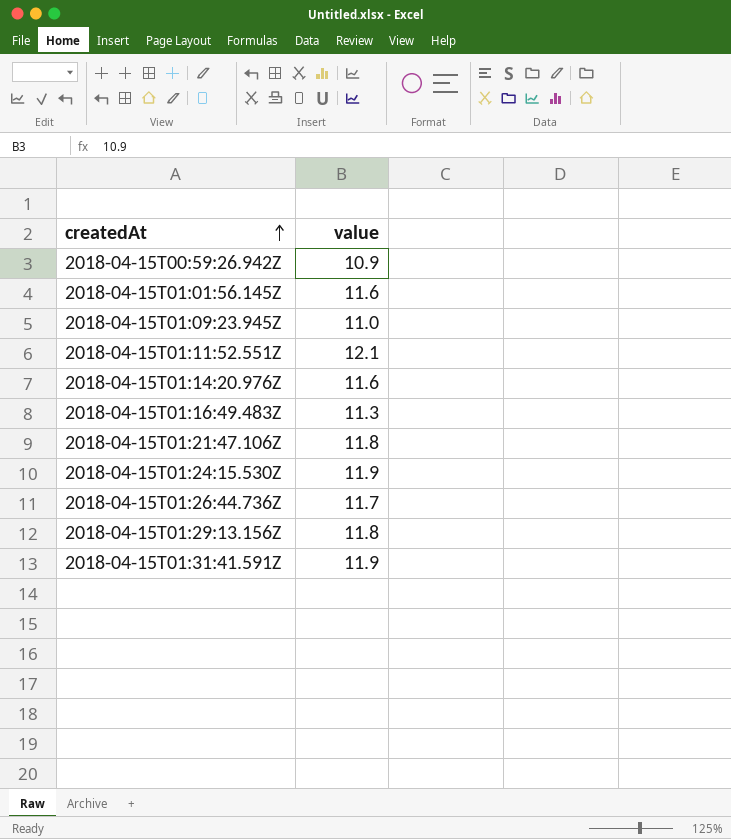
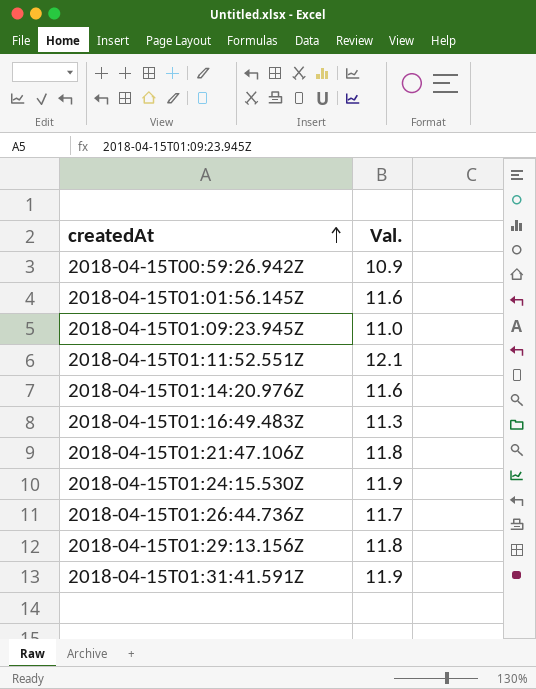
column name: value -> Val.

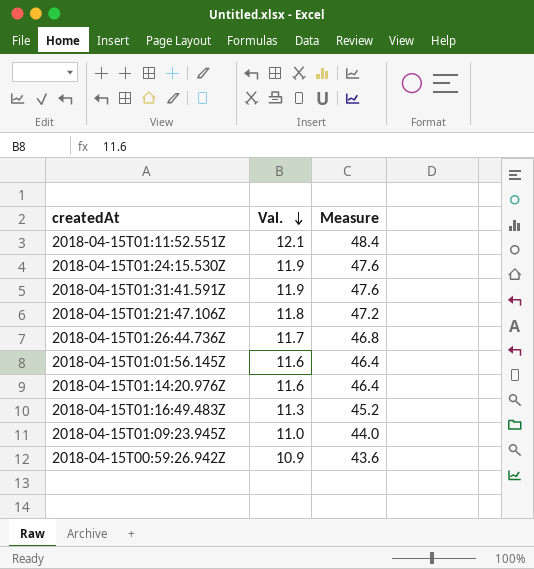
row order: createdAt ascending -> Val. descending
column Measure | formula: none -> [Val.] * 4
row 2018-04-15T01:29:13.156Z: 11.8 -> none

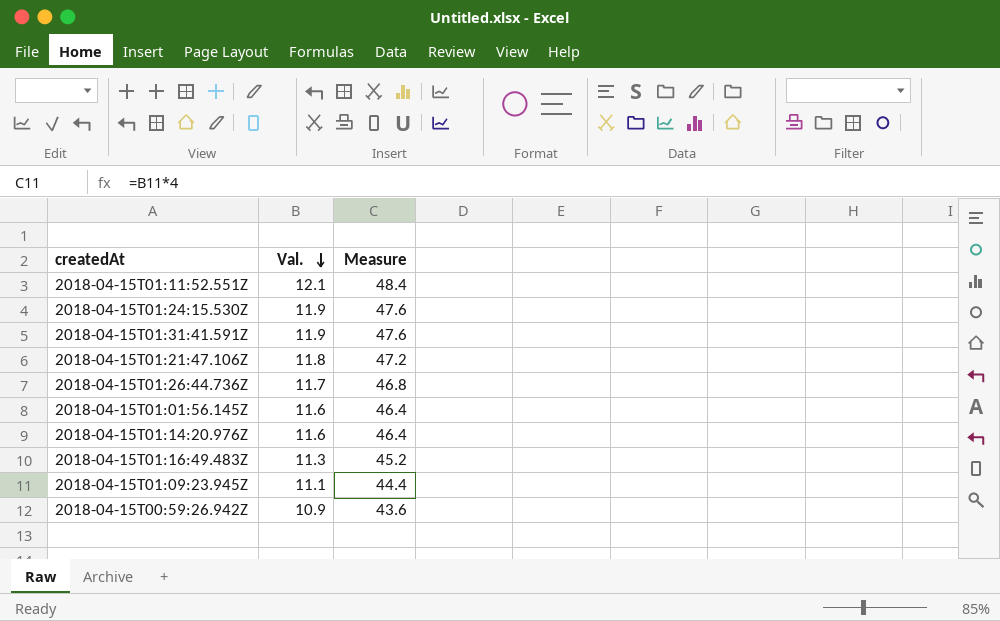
2018-04-15T01:09:23.945Z | Val.: 11.0 -> 11.1
2018-04-15T01:09:23.945Z | Measure: 44.0 -> 44.4

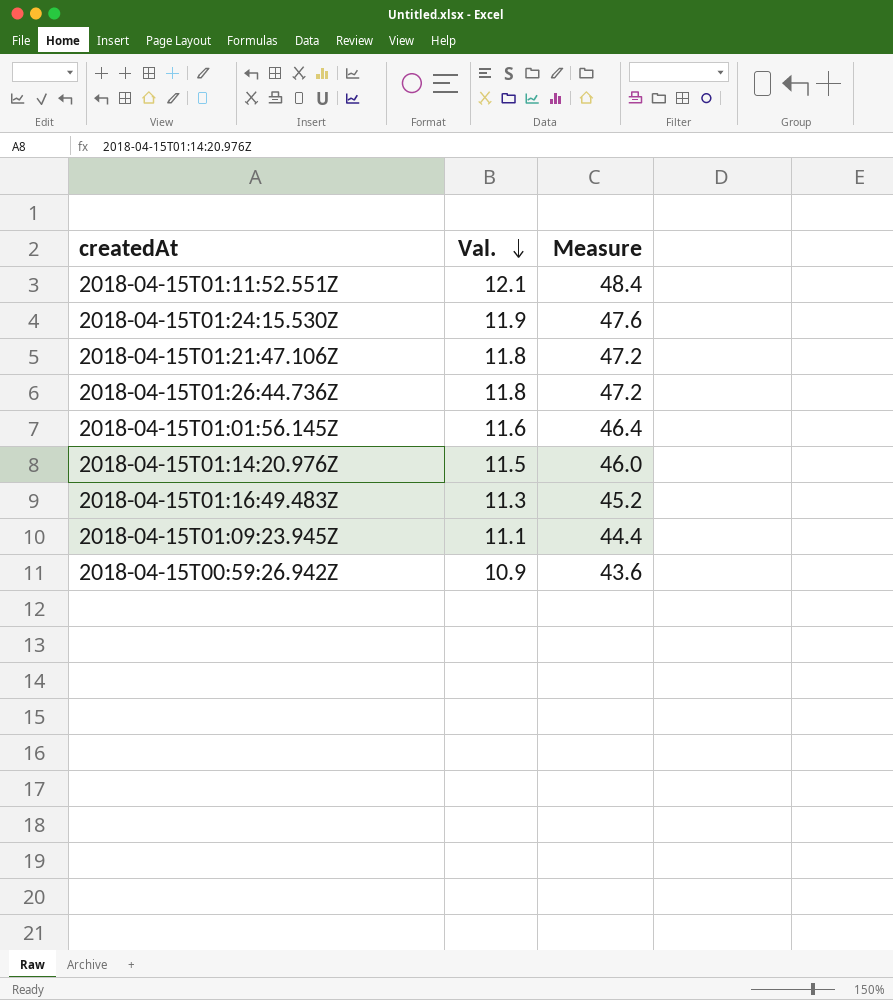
row 2018-04-15T01:31:41.591Z: 11.9 | 47.6 -> none
2018-04-15T01:26:44.736Z | Val.: 11.7 -> 11.8
2018-04-15T01:26:44.736Z | Measure: 46.8 -> 47.2
2018-04-15T01:14:20.976Z | Val.: 11.6 -> 11.5
2018-04-15T01:14:20.976Z | Measure: 46.4 -> 46.0

